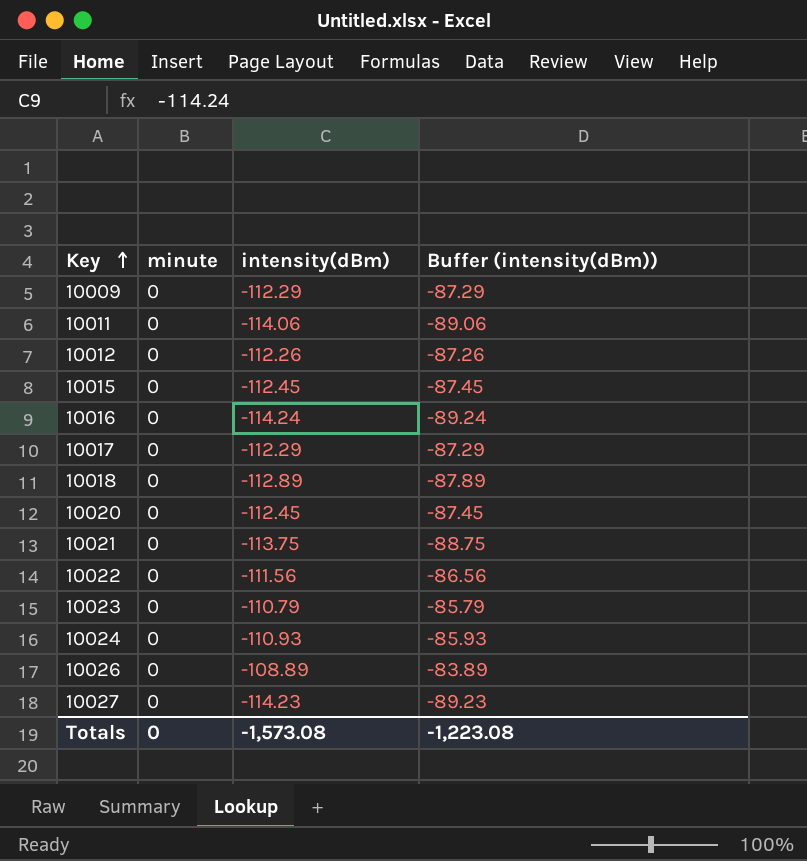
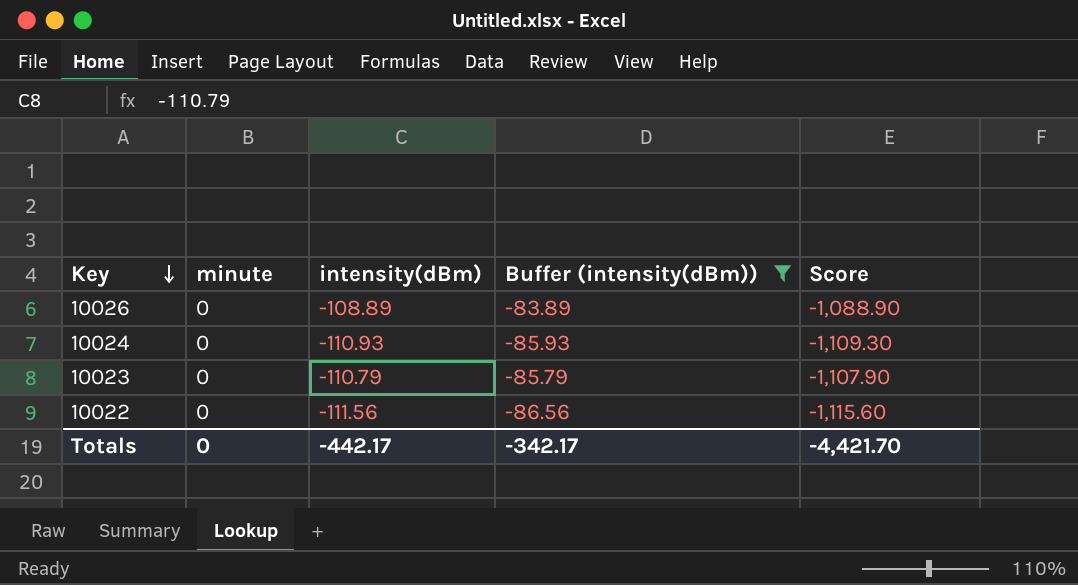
filter: none -> Buffer (intensity(dBm)) >= -86.56
row order: Key ascending -> Key descending
column Score | formula: none -> [intensity(dBm)] * 10
Totals | intensity(dBm): -1,573.08 -> -442.17
Totals | Buffer (intensity(dBm)): -1,223.08 -> -342.17

